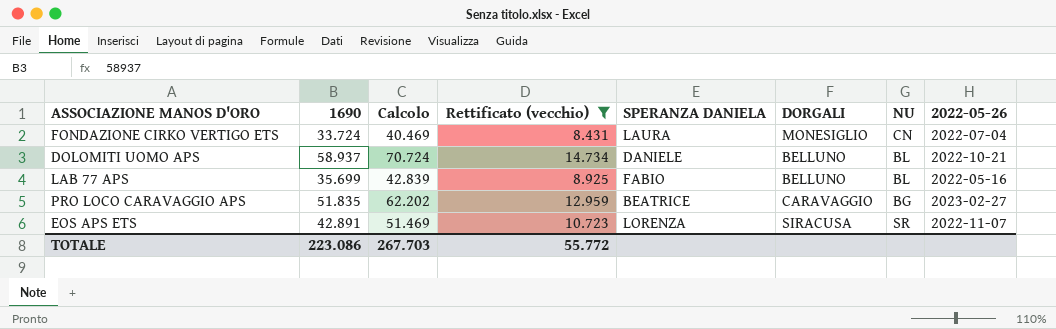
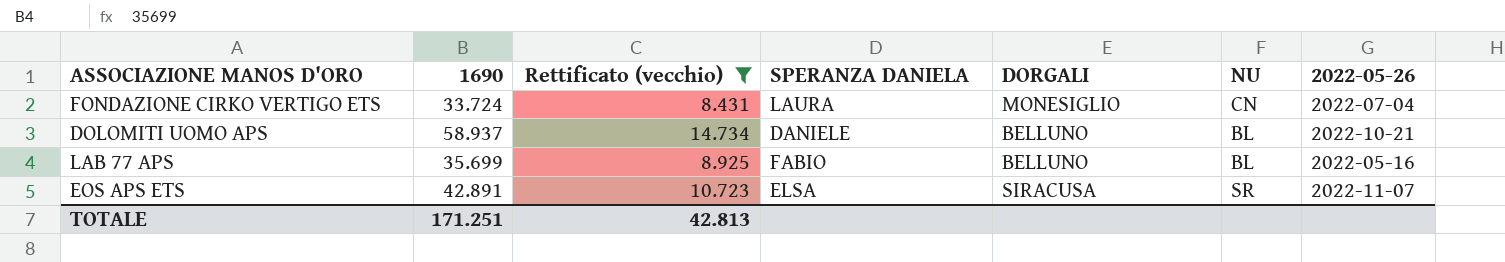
column Calcolo | formula: [1690] * 1,2 -> none
row PRO LOCO CARAVAGGIO APS: 51.835 | 62.202 | 12.959 | BEATRICE | CARAVAGGIO | BG | 2023-02-27 -> none
EOS APS ETS | SPERANZA DANIELA: LORENZA -> ELSA
TOTALE | 1690: 223.086 -> 171.251
TOTALE | Rettificato (vecchio): 55.772 -> 42.813

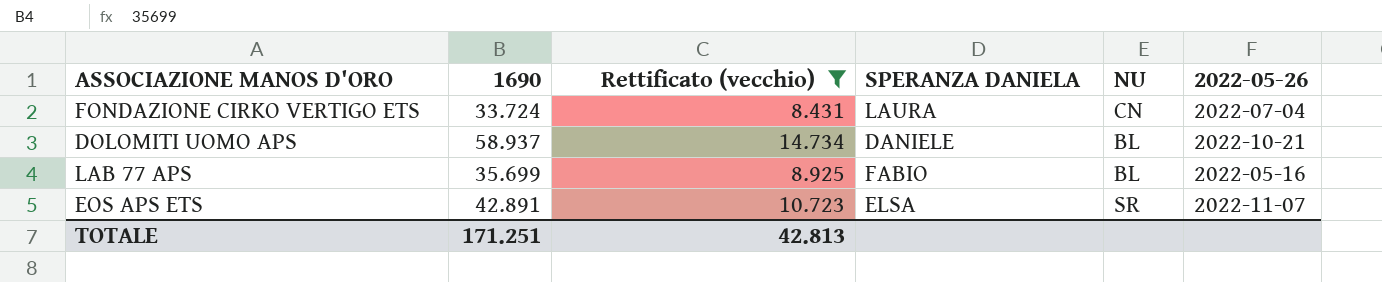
column DORGALI | position: 5 -> none

